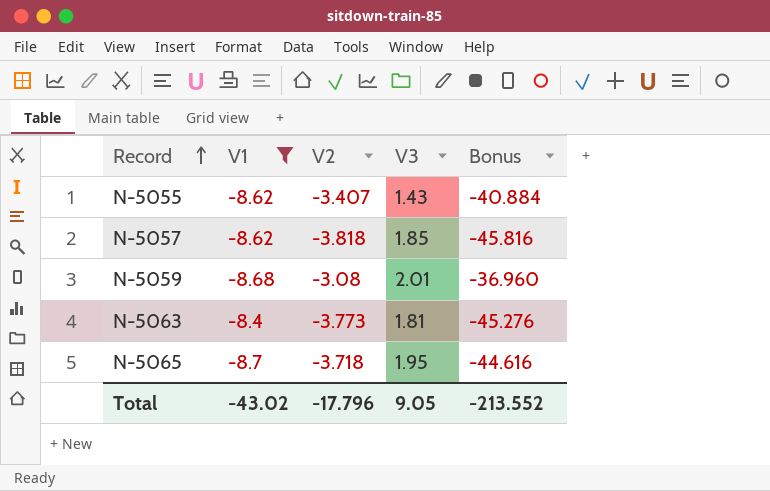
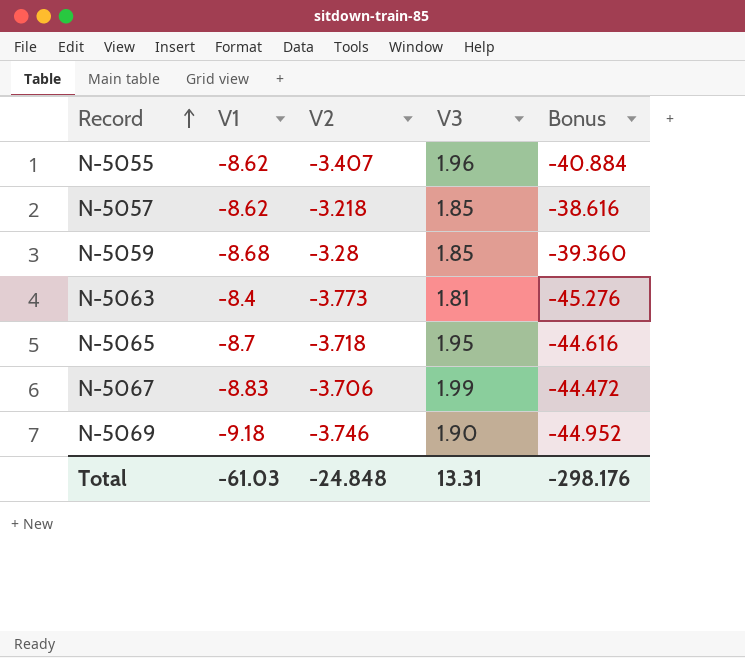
filter: V1 >= -8.7 -> none
N-5055 | V3: 1.43 -> 1.96
N-5057 | V2: -3.818 -> -3.218
N-5057 | Bonus: -45.816 -> -38.616
N-5059 | V2: -3.08 -> -3.28
N-5059 | V3: 2.01 -> 1.85
N-5059 | Bonus: -36.960 -> -39.360
Total | V1: -43.02 -> -61.03
Total | V2: -17.796 -> -24.848
Total | V3: 9.05 -> 13.31
Total | Bonus: -213.552 -> -298.176

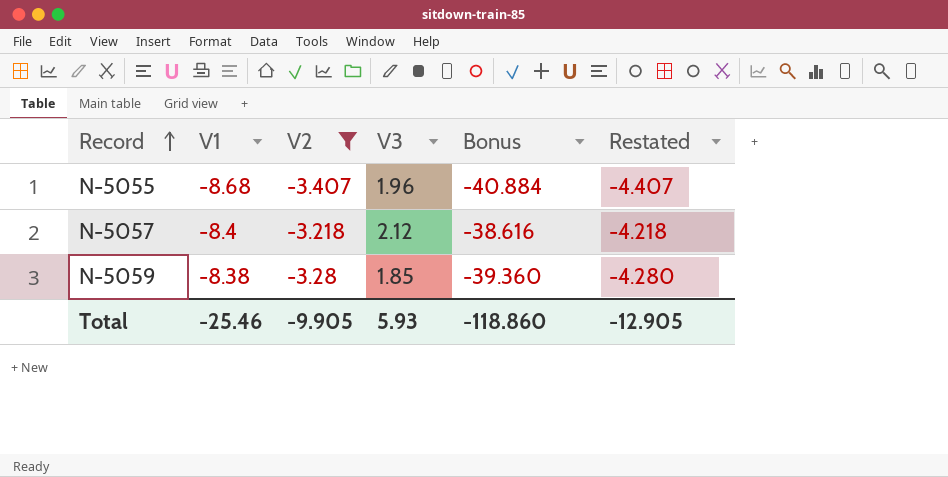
filter: none -> V2 >= -3.407
column Restated | formula: none -> [V2] - 1
N-5055 | V1: -8.62 -> -8.68
N-5057 | V1: -8.62 -> -8.4
N-5057 | V3: 1.85 -> 2.12
N-5059 | V1: -8.68 -> -8.38
Total | V1: -61.03 -> -25.46
Total | V2: -24.848 -> -9.905
Total | V3: 13.31 -> 5.93
Total | Bonus: -298.176 -> -118.860

